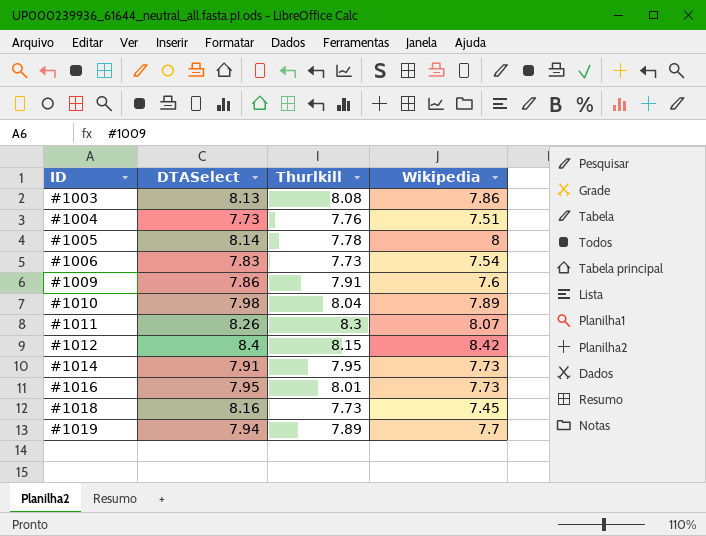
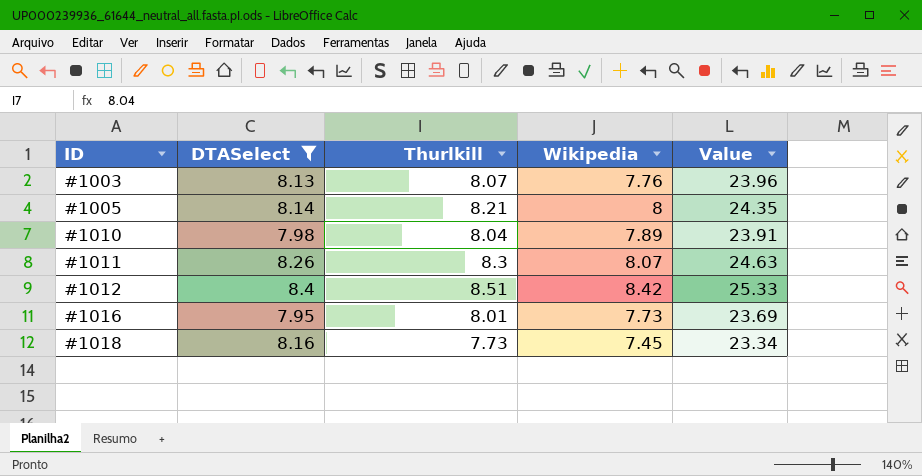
filter: none -> DTASelect >= 7.95
column Value | formula: none -> [DTASelect] + [Thurlkill] + [Wikipedia]
#1003 | Thurlkill: 8.08 -> 8.07
#1003 | Wikipedia: 7.86 -> 7.76
#1005 | Thurlkill: 7.78 -> 8.21
#1012 | Thurlkill: 8.15 -> 8.51

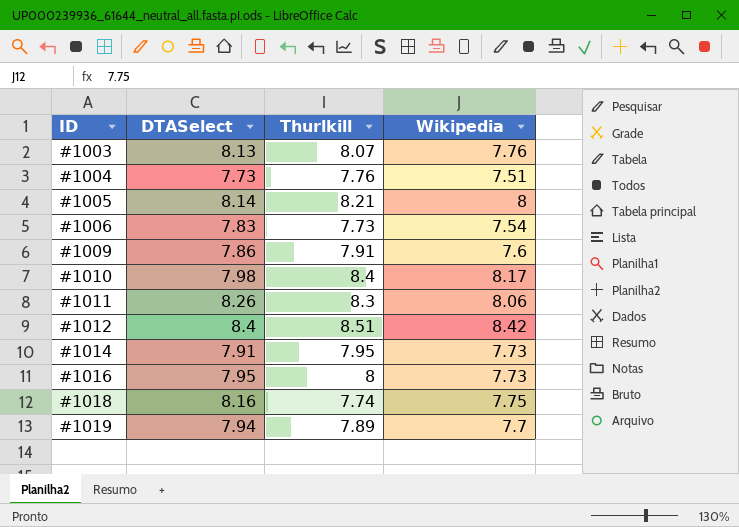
filter: DTASelect >= 7.95 -> none
column Value | formula: [DTASelect] + [Thurlkill] + [Wikipedia] -> none
#1010 | Thurlkill: 8.04 -> 8.4
#1010 | Wikipedia: 7.89 -> 8.17
#1011 | Wikipedia: 8.07 -> 8.06
#1016 | Thurlkill: 8.01 -> 8
#1018 | Thurlkill: 7.73 -> 7.74
#1018 | Wikipedia: 7.45 -> 7.75

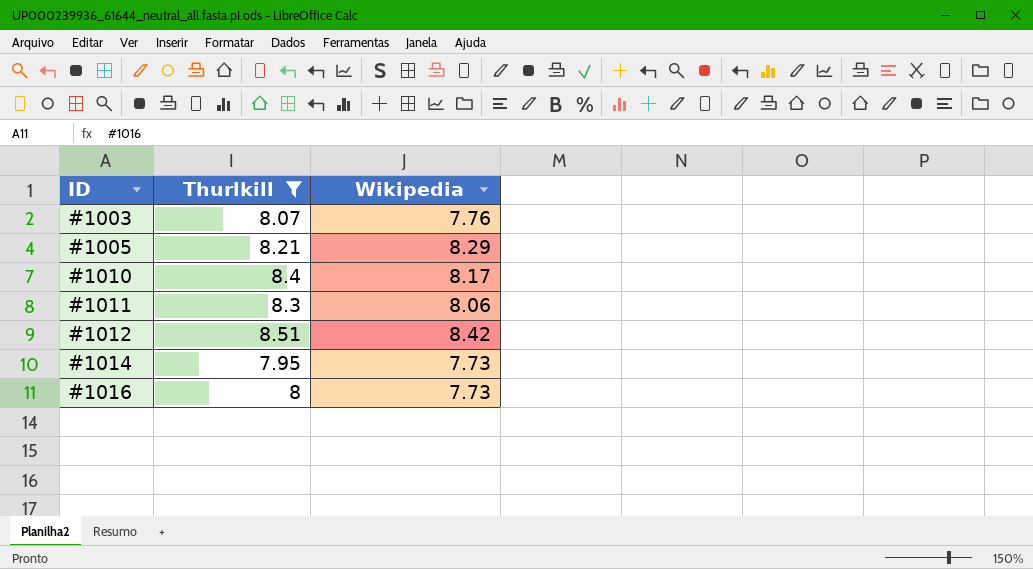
filter: none -> Thurlkill >= 7.95
column DTASelect | position: 2 -> none
#1005 | Wikipedia: 8 -> 8.29

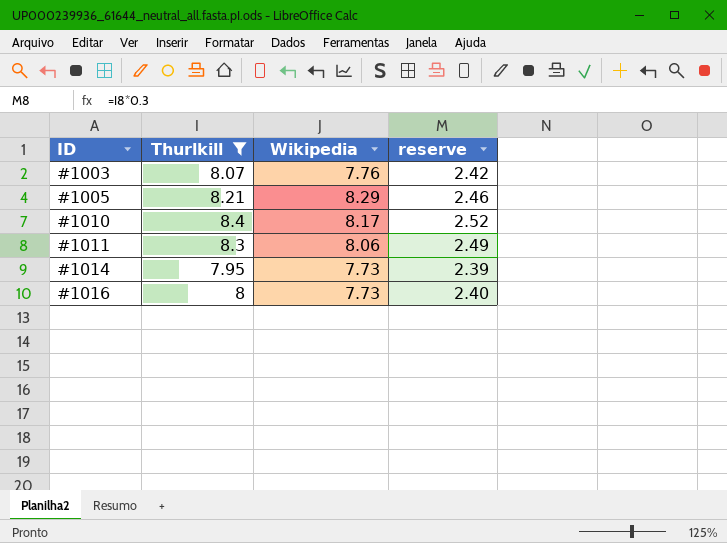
column reserve | formula: none -> [Thurlkill] * 0.3
row #1012: 8.51 | 8.42 -> none

